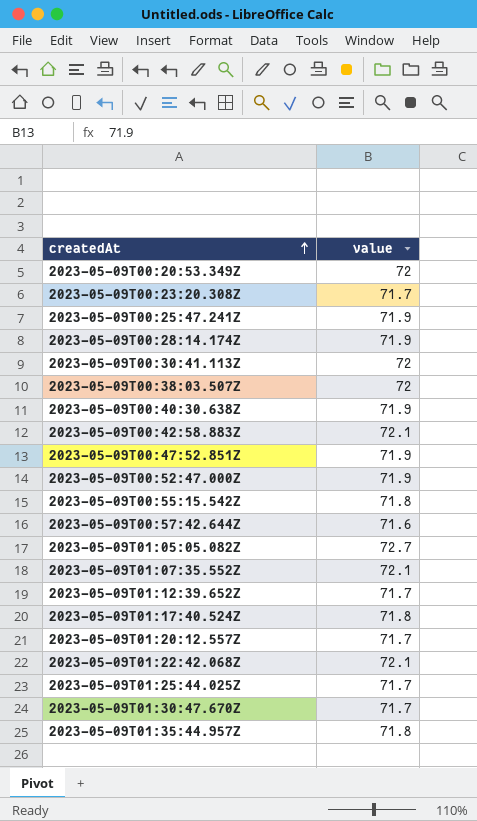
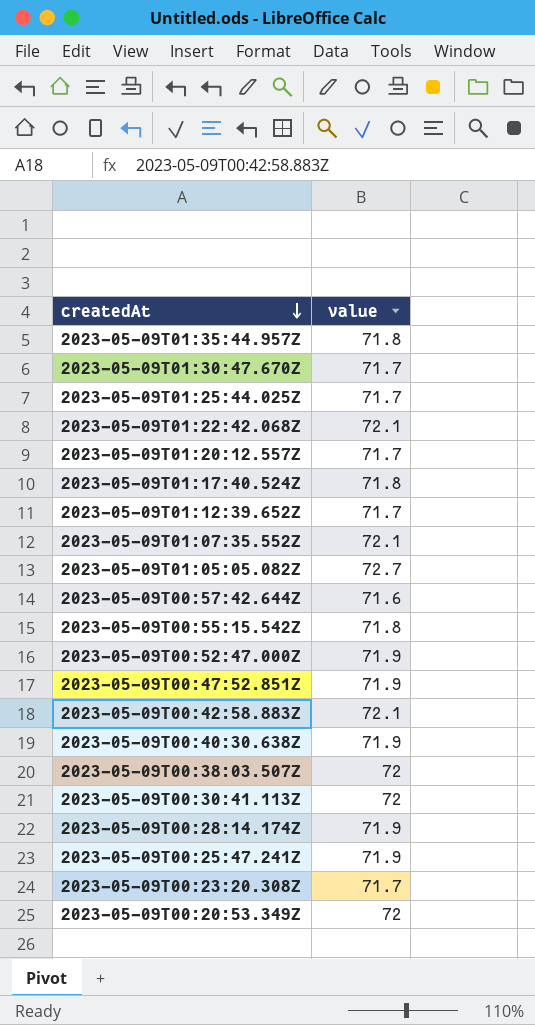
row order: createdAt ascending -> createdAt descending

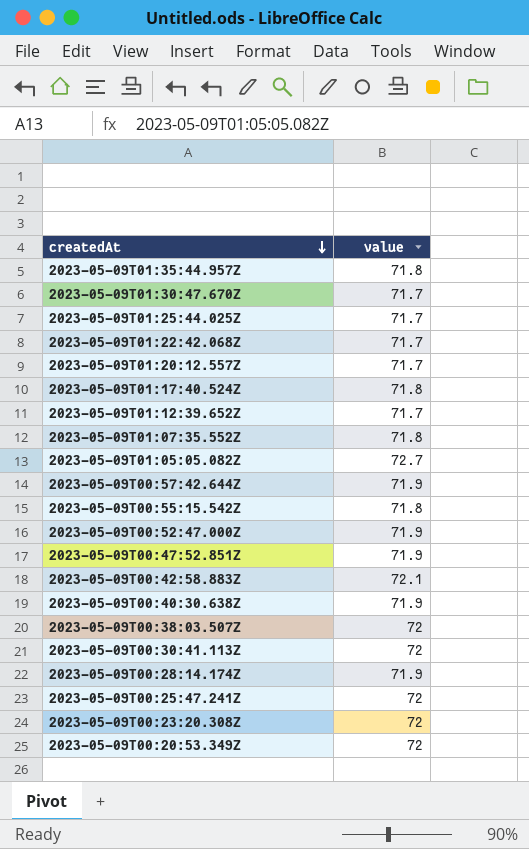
2023-05-09T01:22:42.068Z | value: 72.1 -> 71.7
2023-05-09T01:07:35.552Z | value: 72.1 -> 71.8
2023-05-09T00:57:42.644Z | value: 71.6 -> 71.9
2023-05-09T00:25:47.241Z | value: 71.9 -> 72
2023-05-09T00:23:20.308Z | value: 71.7 -> 72

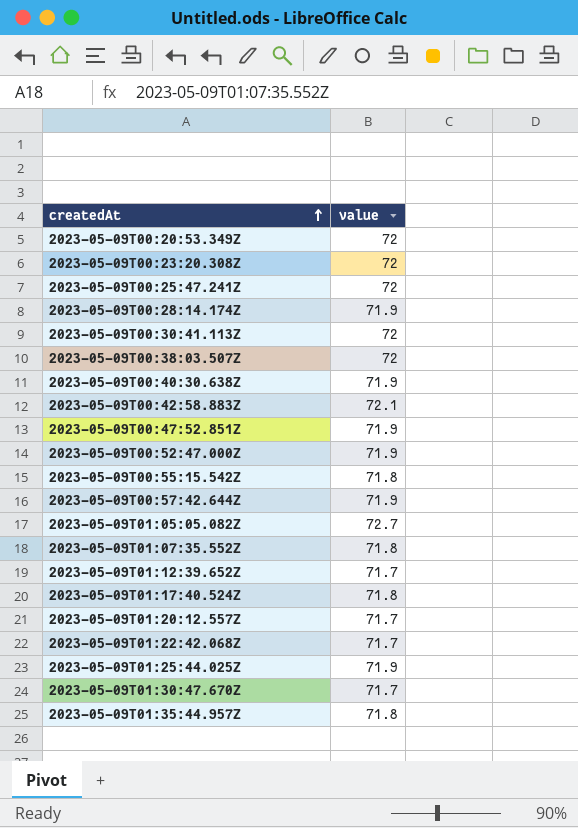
row order: createdAt descending -> createdAt ascending
2023-05-09T01:25:44.025Z | value: 71.7 -> 71.9

